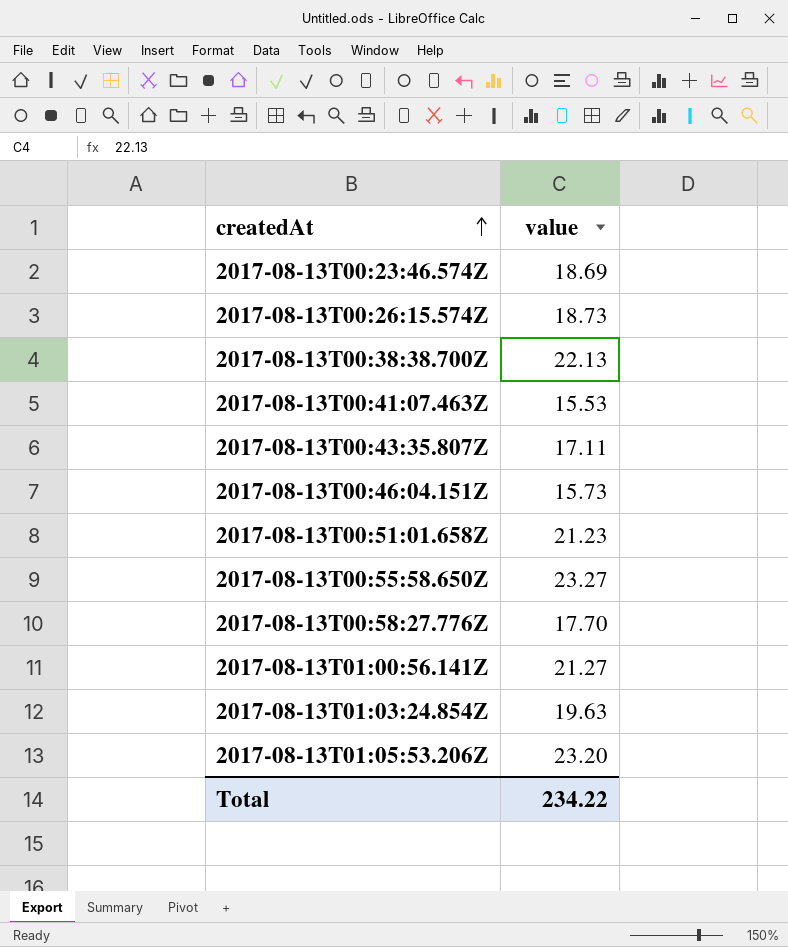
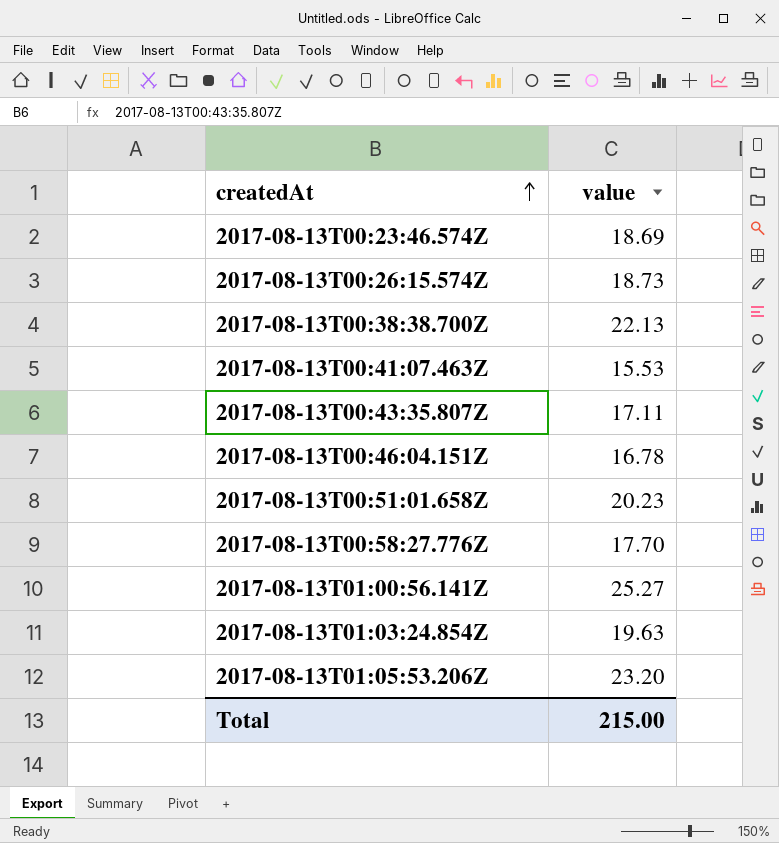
row 2017-08-13T00:55:58.650Z: 23.27 -> none
2017-08-13T00:46:04.151Z | value: 15.73 -> 16.78
2017-08-13T00:51:01.658Z | value: 21.23 -> 20.23
2017-08-13T01:00:56.141Z | value: 21.27 -> 25.27
Total | value: 234.22 -> 215.00

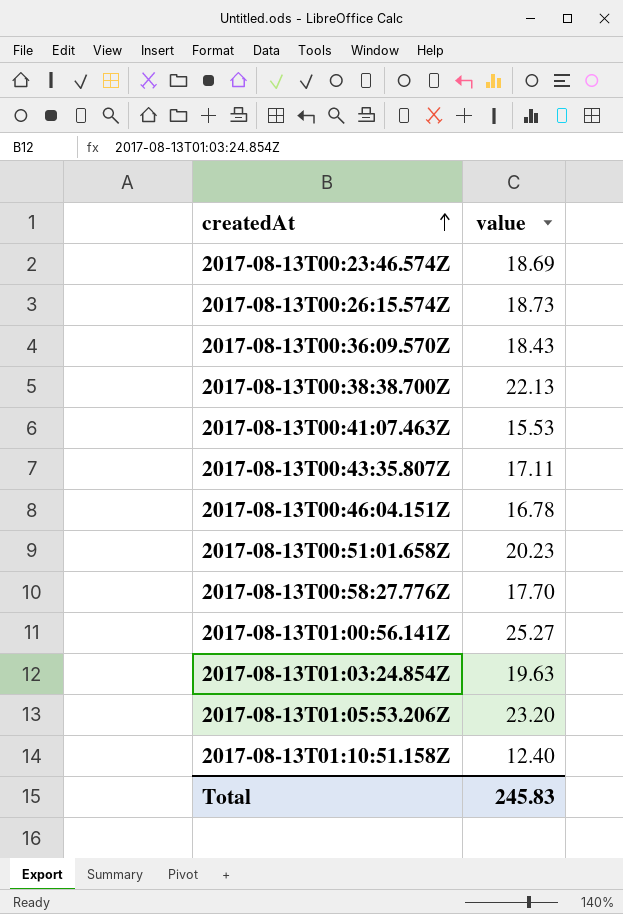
row 2017-08-13T00:36:09.570Z: none -> 18.43
row 2017-08-13T01:10:51.158Z: none -> 12.40
Total | value: 215.00 -> 245.83

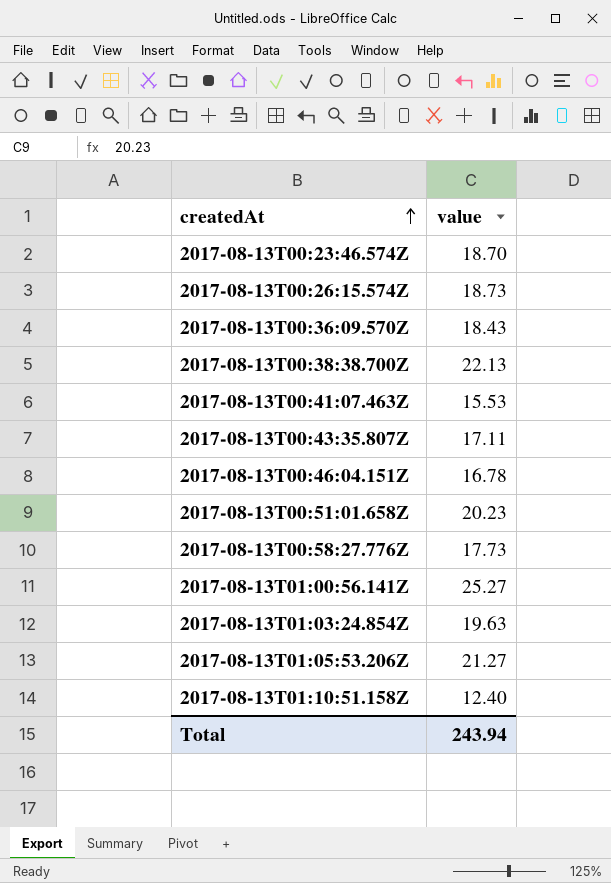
2017-08-13T00:23:46.574Z | value: 18.69 -> 18.70
2017-08-13T00:58:27.776Z | value: 17.70 -> 17.73
2017-08-13T01:05:53.206Z | value: 23.20 -> 21.27
Total | value: 245.83 -> 243.94

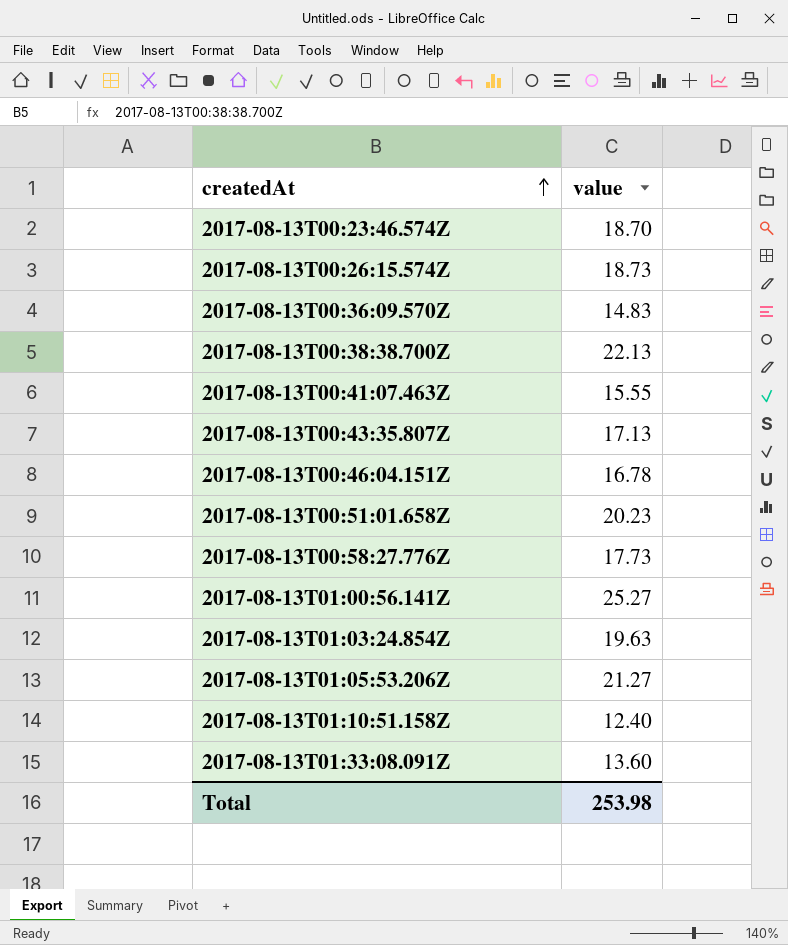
2017-08-13T00:36:09.570Z | value: 18.43 -> 14.83
2017-08-13T00:41:07.463Z | value: 15.53 -> 15.55
2017-08-13T00:43:35.807Z | value: 17.11 -> 17.13
row 2017-08-13T01:33:08.091Z: none -> 13.60
Total | value: 243.94 -> 253.98

